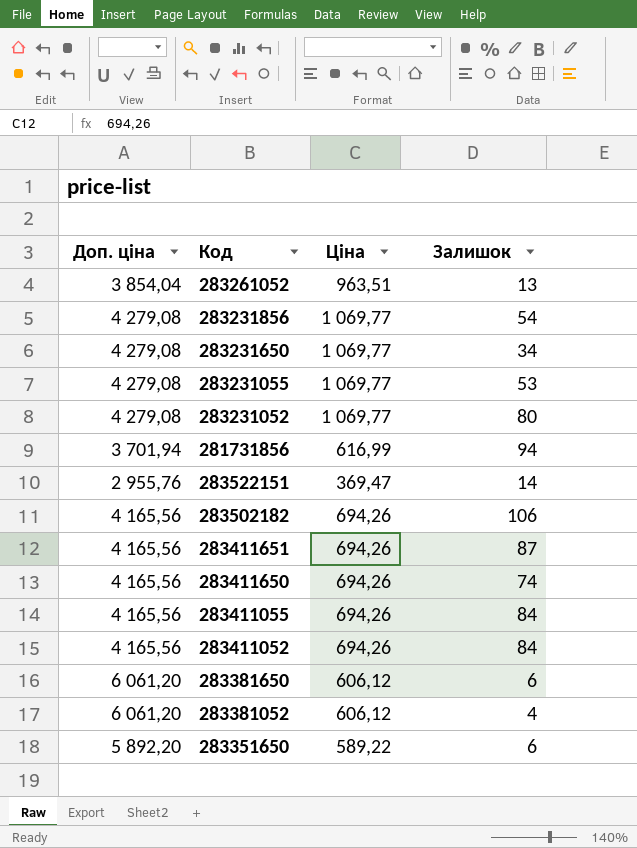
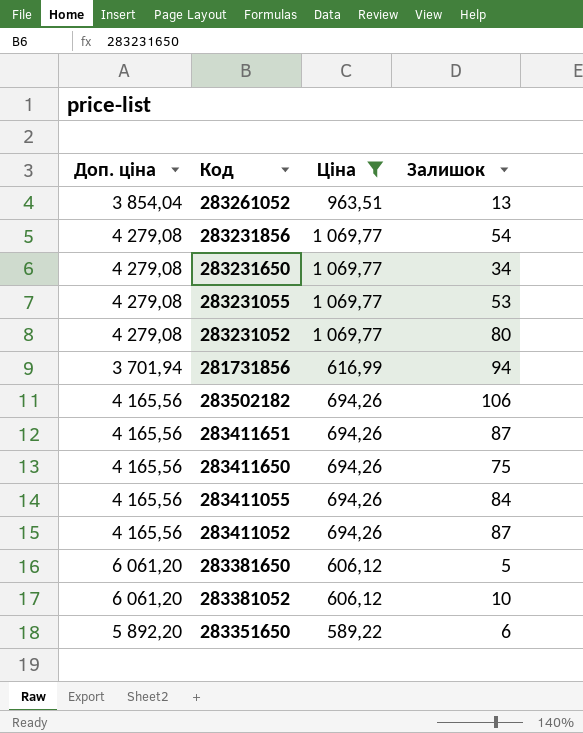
filter: none -> Ціна != 369,47
283411650 | Залишок: 74 -> 75
283411052 | Залишок: 84 -> 87
283381650 | Залишок: 6 -> 5
283381052 | Залишок: 4 -> 10

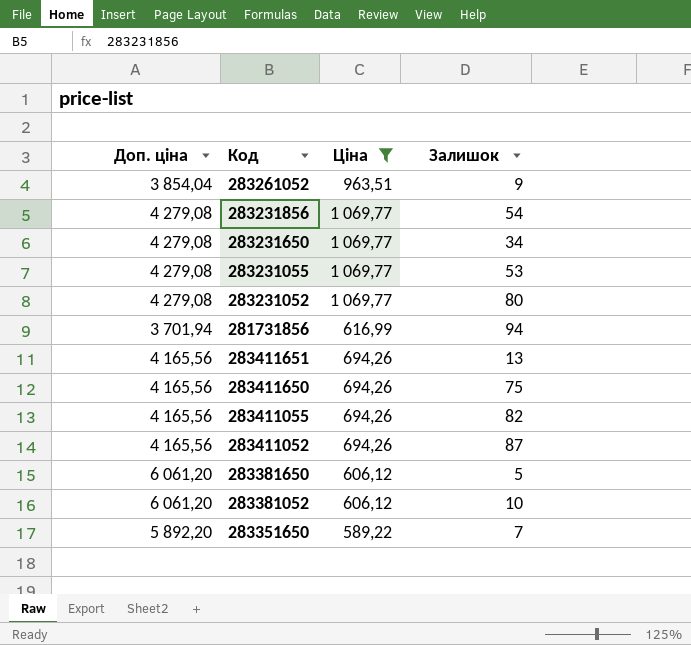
row 283502182: 4 165,56 | 694,26 | 106 -> none
283261052 | Залишок: 13 -> 9
283411651 | Залишок: 87 -> 13
283411055 | Залишок: 84 -> 82
283351650 | Залишок: 6 -> 7

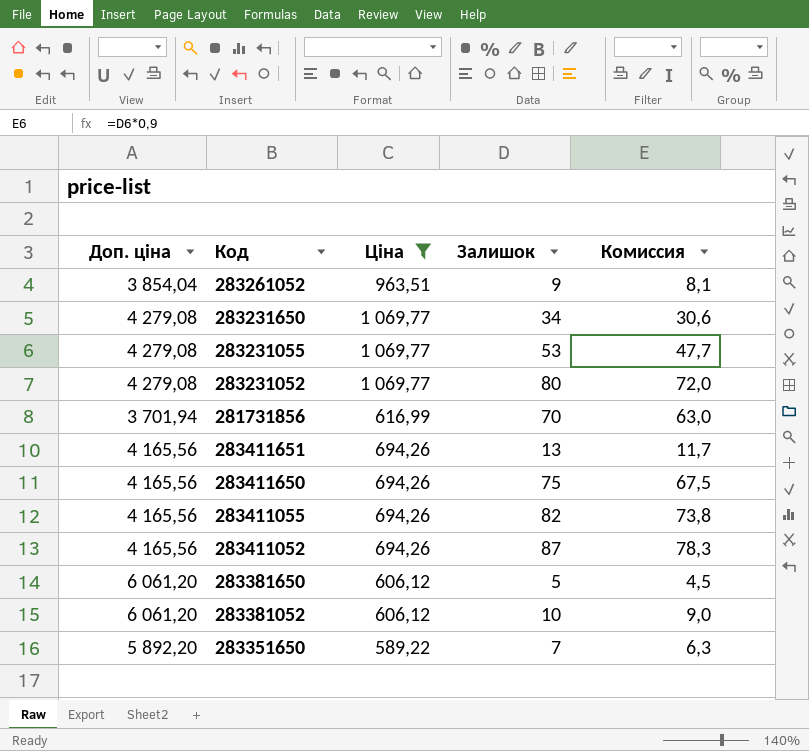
column Комиссия | formula: none -> [Залишок] * 0,9
row 283231856: 4 279,08 | 1 069,77 | 54 -> none
281731856 | Залишок: 94 -> 70

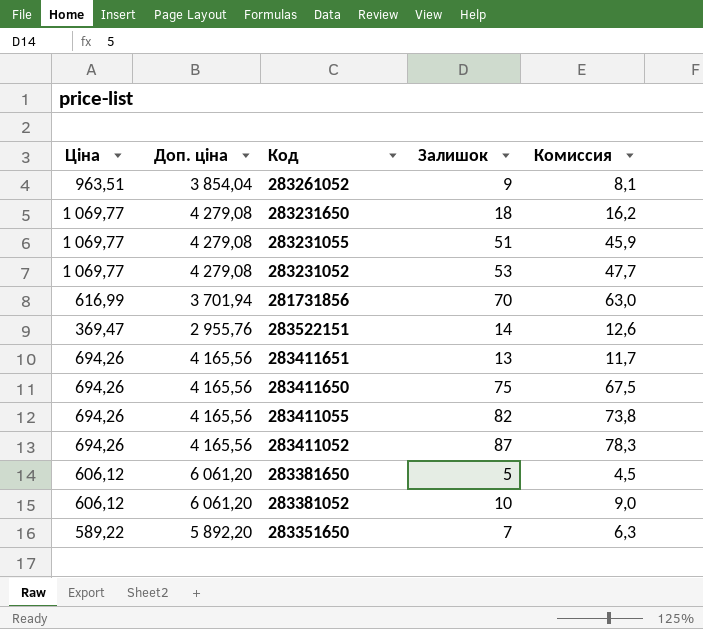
filter: Ціна != 369,47 -> none
column Ціна | position: 3 -> 1
283231650 | Залишок: 34 -> 18
283231650 | Комиссия: 30,6 -> 16,2
283231055 | Залишок: 53 -> 51
283231055 | Комиссия: 47,7 -> 45,9
283231052 | Залишок: 80 -> 53
283231052 | Комиссия: 72,0 -> 47,7

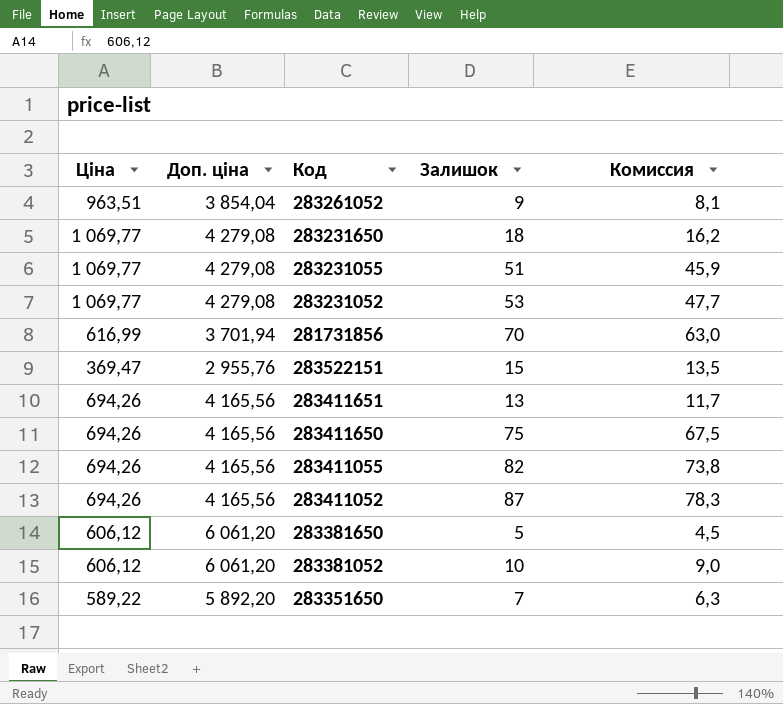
283522151 | Залишок: 14 -> 15
283522151 | Комиссия: 12,6 -> 13,5

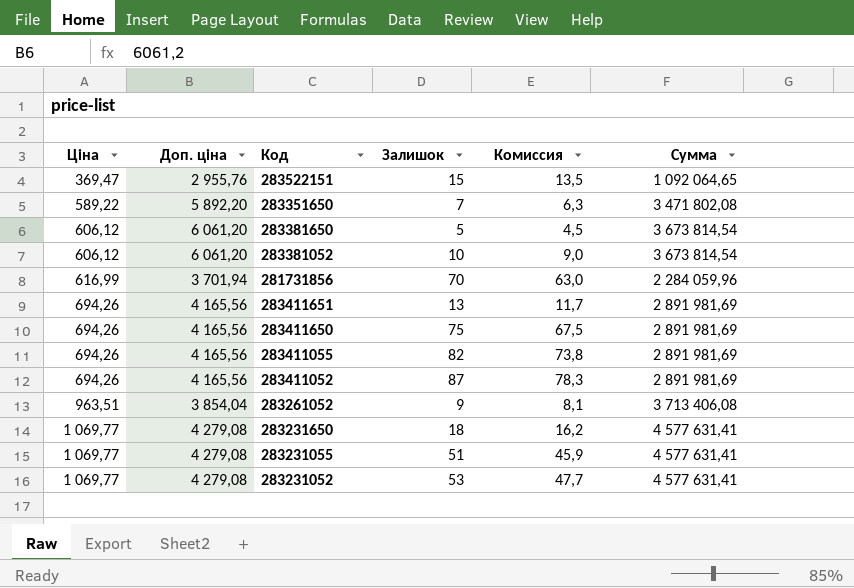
row order: none -> Ціна ascending
column Сумма | formula: none -> [Ціна] * [Доп. ціна]

